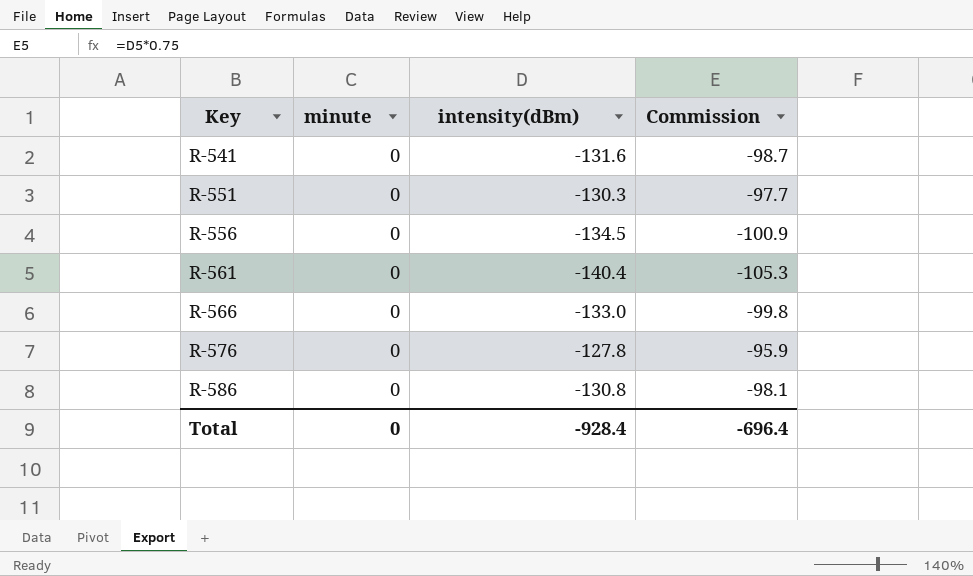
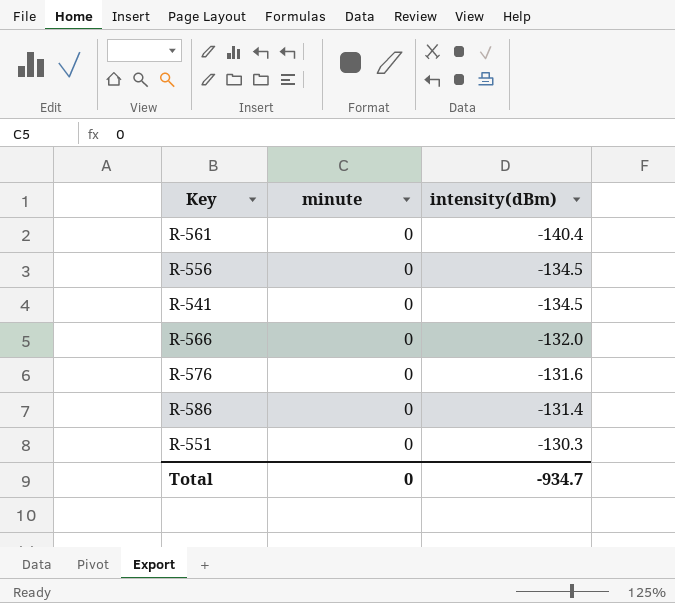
row order: Key ascending -> intensity(dBm) ascending
column Commission | formula: [intensity(dBm)] * 0.75 -> none
R-541 | intensity(dBm): -131.6 -> -134.5
R-566 | intensity(dBm): -133.0 -> -132.0
R-576 | intensity(dBm): -127.8 -> -131.6
R-586 | intensity(dBm): -130.8 -> -131.4
Total | intensity(dBm): -928.4 -> -934.7

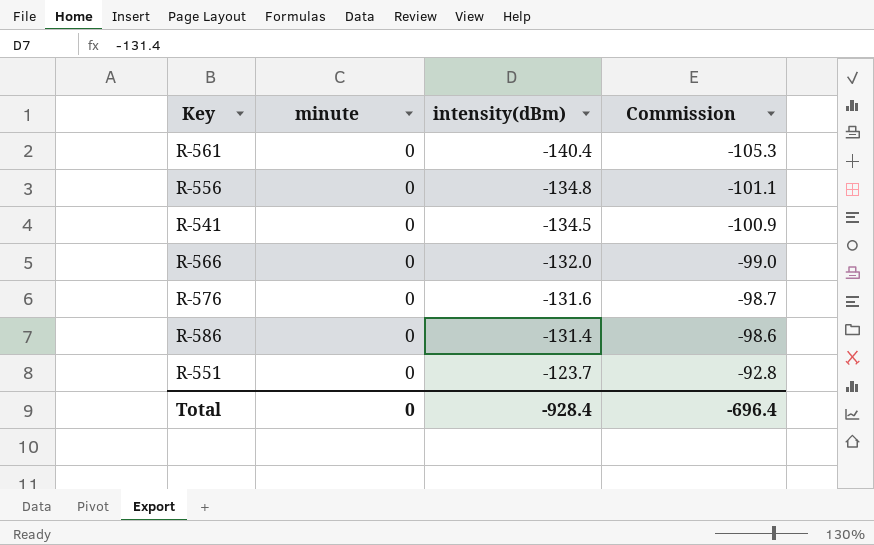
column Commission | formula: none -> [intensity(dBm)] * 0.75
R-556 | intensity(dBm): -134.5 -> -134.8
R-551 | intensity(dBm): -130.3 -> -123.7
Total | intensity(dBm): -934.7 -> -928.4

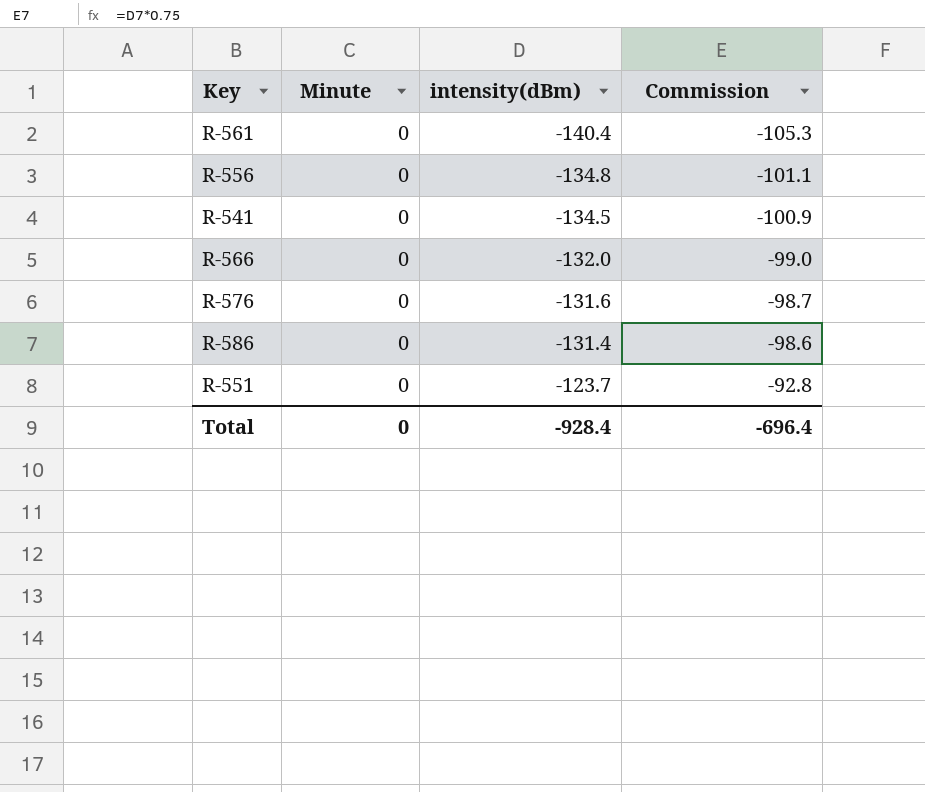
column name: minute -> Minute

